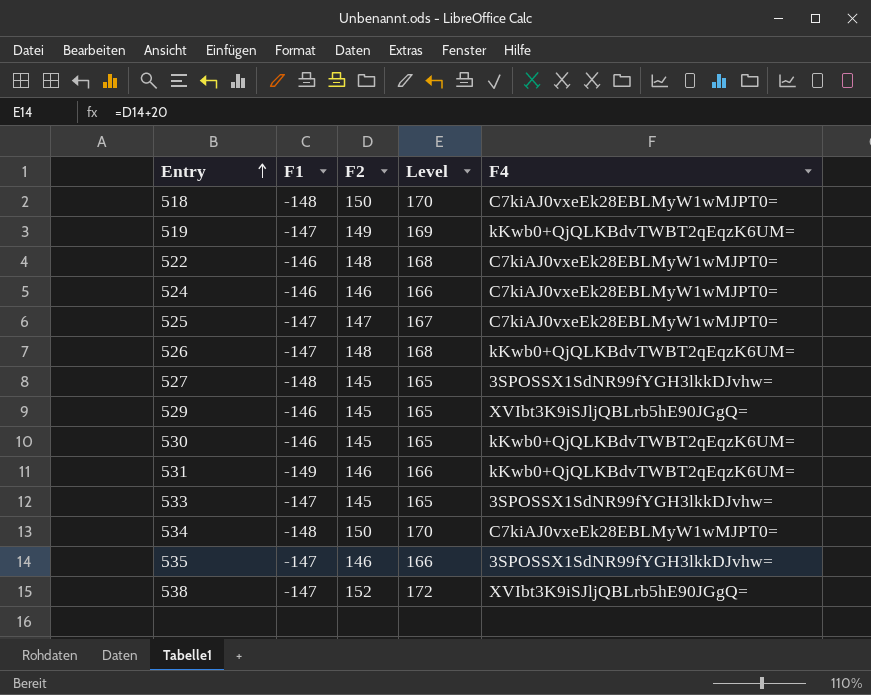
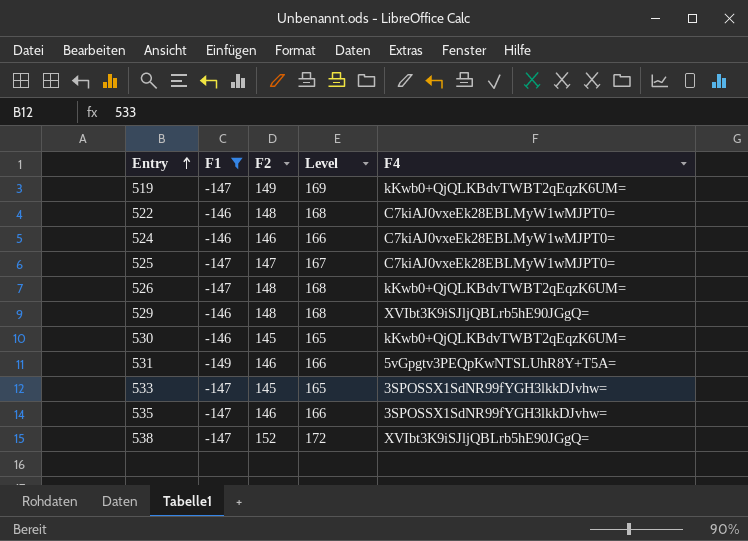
filter: none -> F1 != -148
529 | F2: 145 -> 148
529 | Level: 165 -> 168
531 | F4: kKwb0+QjQLKBdvTWBT2qEqzK6UM= -> 5vGpgtv3PEQpKwNTSLUhR8Y+T5A=

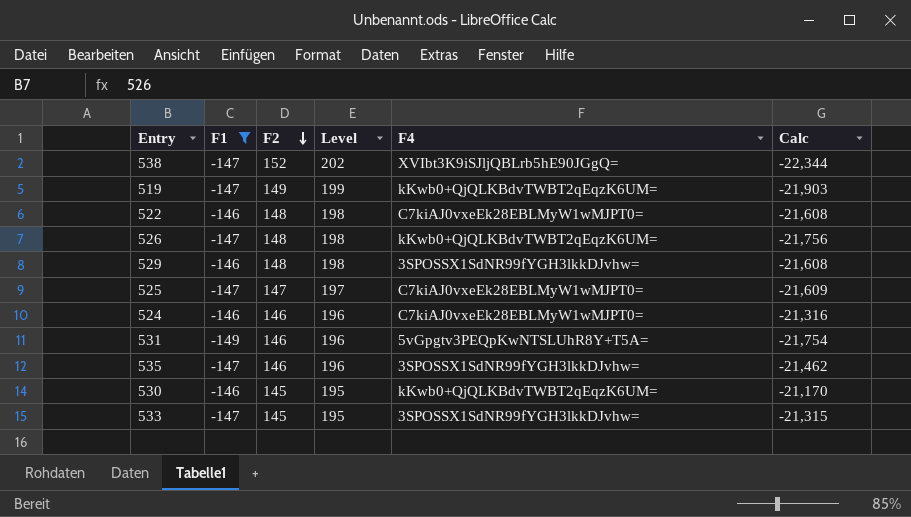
row order: Entry ascending -> F2 descending
column Level | formula: [F2] + 20 -> [F2] + 50
column Calc | formula: none -> [F1] * [F2]
529 | F4: XVIbt3K9iSJljQBLrb5hE90JGgQ= -> 3SPOSSX1SdNR99fYGH3lkkDJvhw=

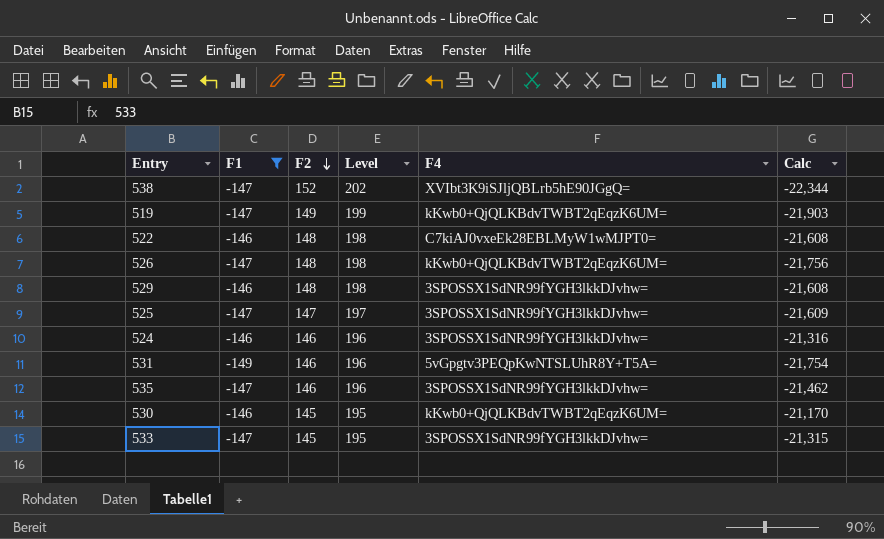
525 | F4: C7kiAJ0vxeEk28EBLMyW1wMJPT0= -> 3SPOSSX1SdNR99fYGH3lkkDJvhw=
524 | F4: C7kiAJ0vxeEk28EBLMyW1wMJPT0= -> 3SPOSSX1SdNR99fYGH3lkkDJvhw=

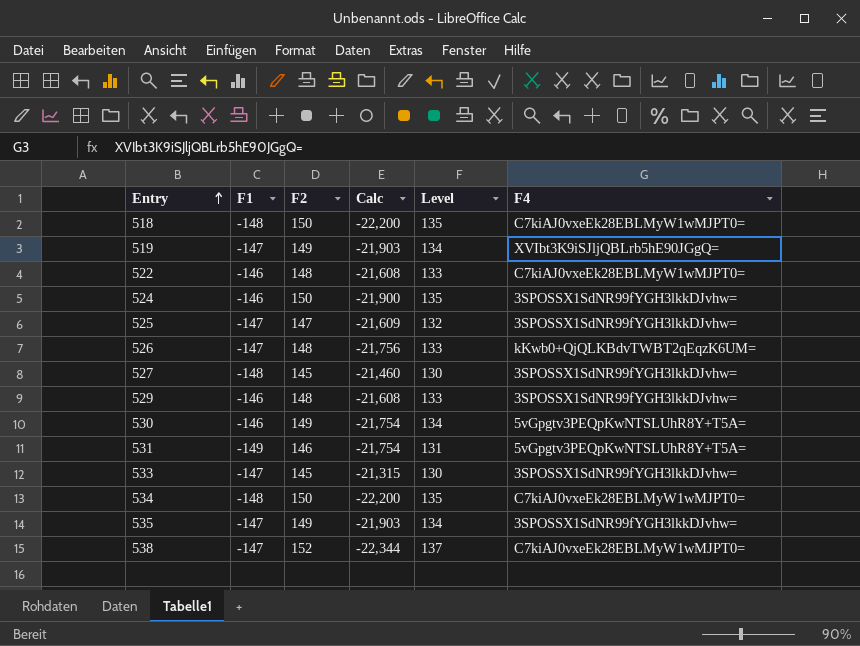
filter: F1 != -148 -> none
row order: F2 descending -> Entry ascending
column Calc | position: 6 -> 4
column Level | formula: [F2] + 50 -> [F2] - 15
519 | F4: kKwb0+QjQLKBdvTWBT2qEqzK6UM= -> XVIbt3K9iSJljQBLrb5hE90JGgQ=
524 | F2: 146 -> 150
524 | Calc: -21,316 -> -21,900
530 | F2: 145 -> 149
530 | Calc: -21,170 -> -21,754
530 | F4: kKwb0+QjQLKBdvTWBT2qEqzK6UM= -> 5vGpgtv3PEQpKwNTSLUhR8Y+T5A=
535 | F2: 146 -> 149
535 | Calc: -21,462 -> -21,903
538 | F4: XVIbt3K9iSJljQBLrb5hE90JGgQ= -> C7kiAJ0vxeEk28EBLMyW1wMJPT0=

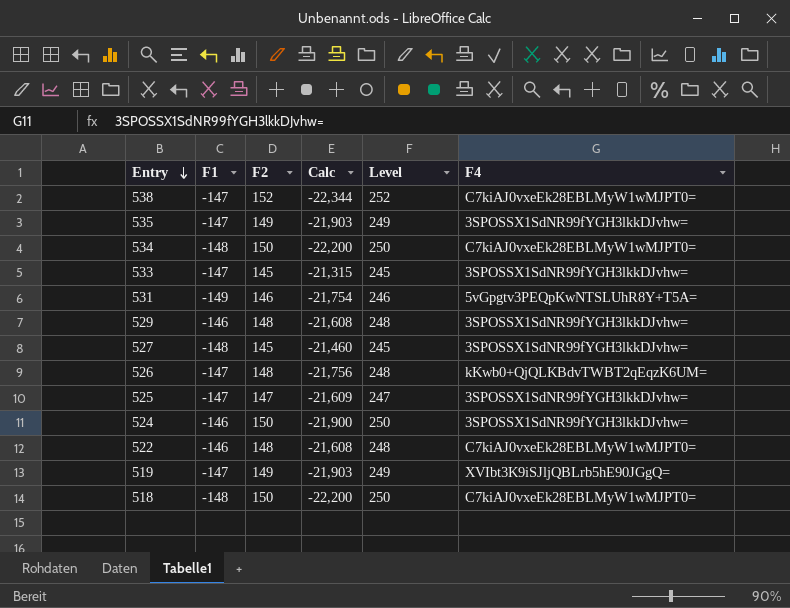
row order: Entry ascending -> Entry descending
column Level | formula: [F2] - 15 -> [F2] + 100
row 530: -146 | 149 | -21,754 | 134 | 5vGpgtv3PEQpKwNTSLUhR8Y+T5A= -> none

